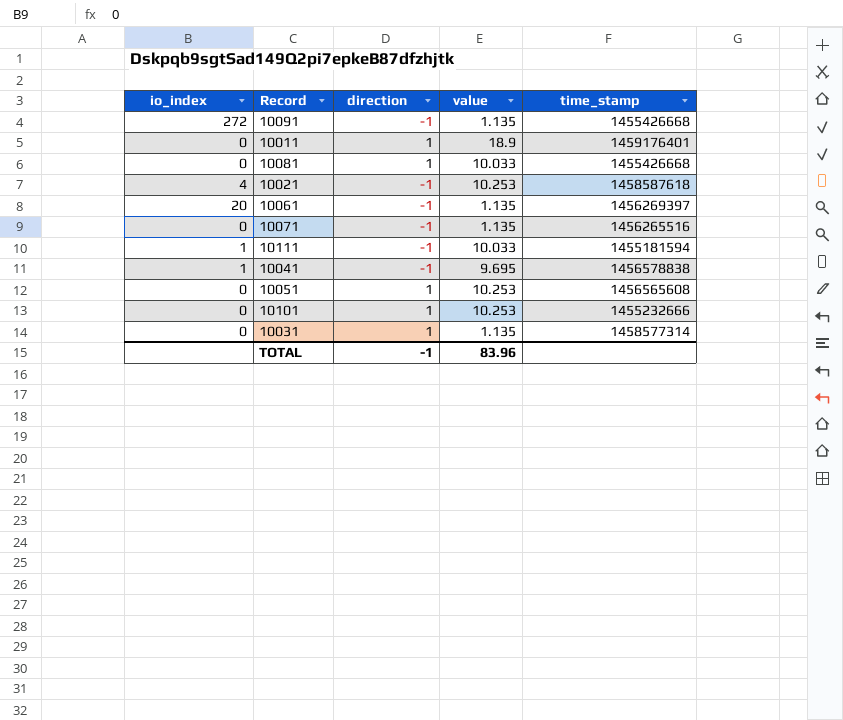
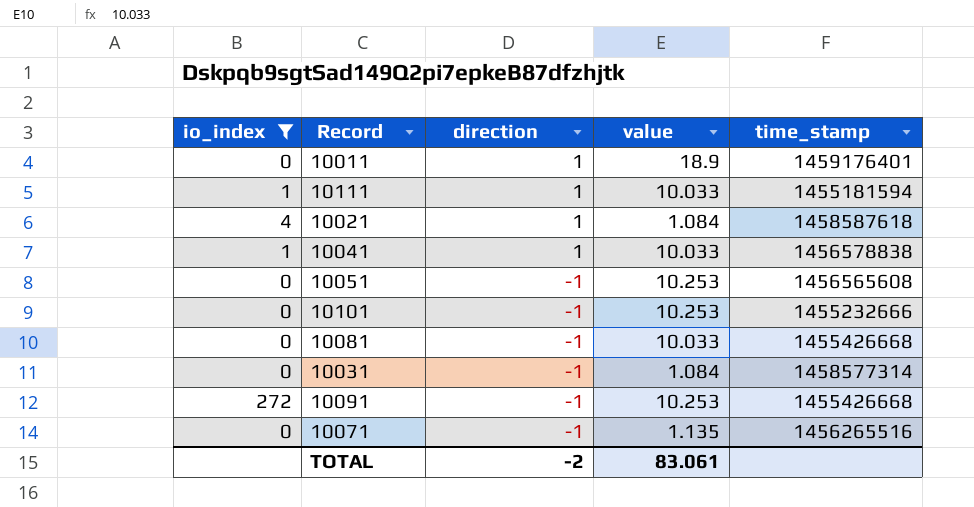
filter: none -> io_index != 20
row order: none -> direction descending
10111 | direction: -1 -> 1
10021 | direction: -1 -> 1
10021 | value: 10.253 -> 1.084
10041 | direction: -1 -> 1
10041 | value: 9.695 -> 10.033
10051 | direction: 1 -> -1
10101 | direction: 1 -> -1
10081 | direction: 1 -> -1
10031 | direction: 1 -> -1
10031 | value: 1.135 -> 1.084
10091 | value: 1.135 -> 10.253
TOTAL | direction: -1 -> -2
TOTAL | value: 83.96 -> 83.061

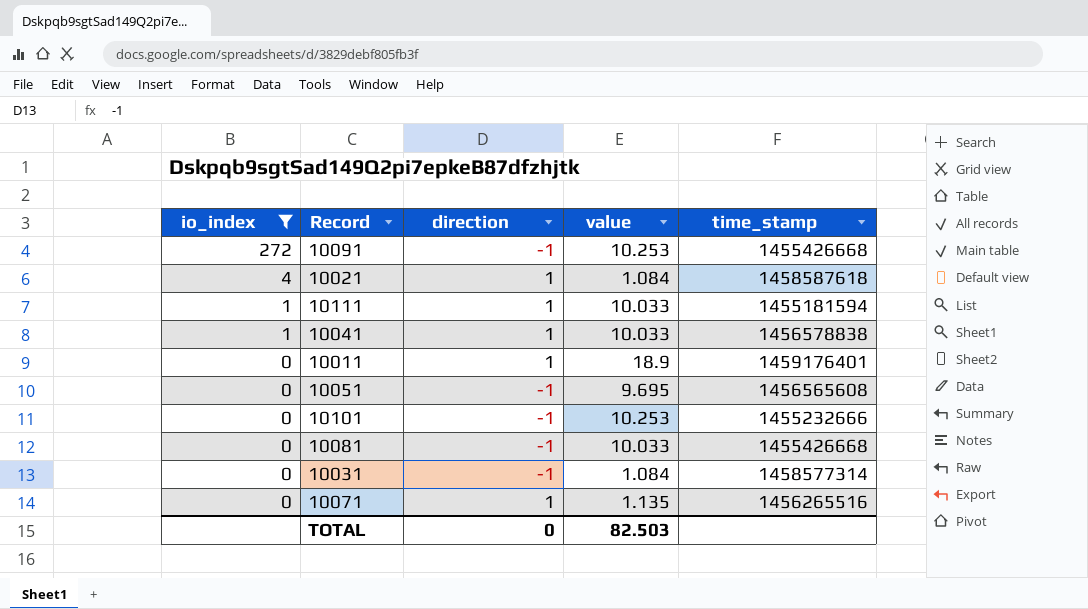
row order: direction descending -> io_index descending
10051 | value: 10.253 -> 9.695
10071 | direction: -1 -> 1
TOTAL | direction: -2 -> 0
TOTAL | value: 83.061 -> 82.503

